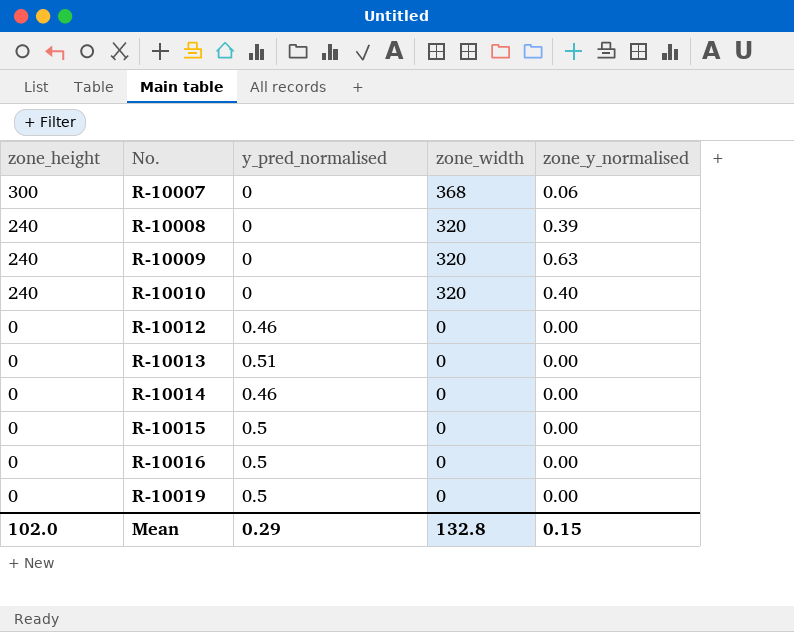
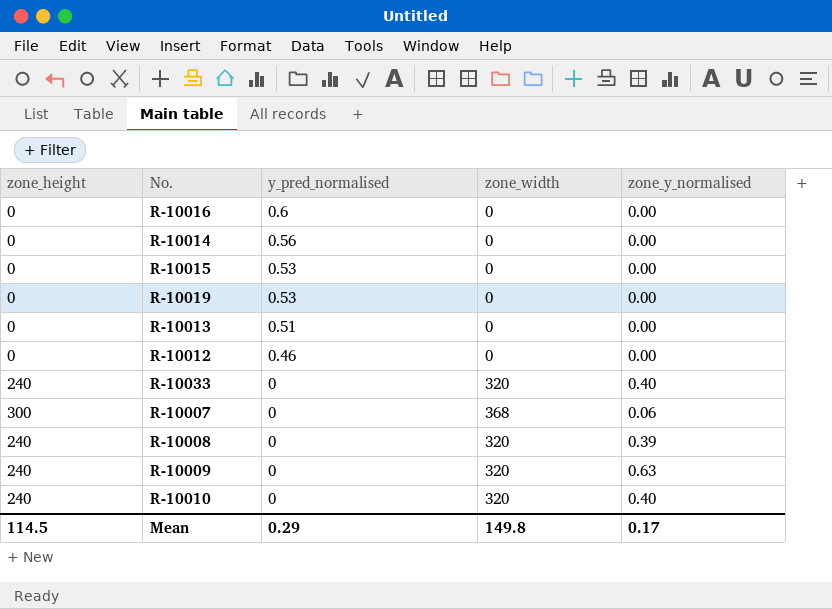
row order: zone_height descending -> y_pred_normalised descending
R-10016 | y_pred_normalised: 0.5 -> 0.6
R-10014 | y_pred_normalised: 0.46 -> 0.56
R-10015 | y_pred_normalised: 0.5 -> 0.53
R-10019 | y_pred_normalised: 0.5 -> 0.53
row R-10033: none -> 240 | 0 | 320 | 0.40
Mean | zone_height: 102.0 -> 114.5
Mean | zone_width: 132.8 -> 149.8
Mean | zone_y_normalised: 0.15 -> 0.17

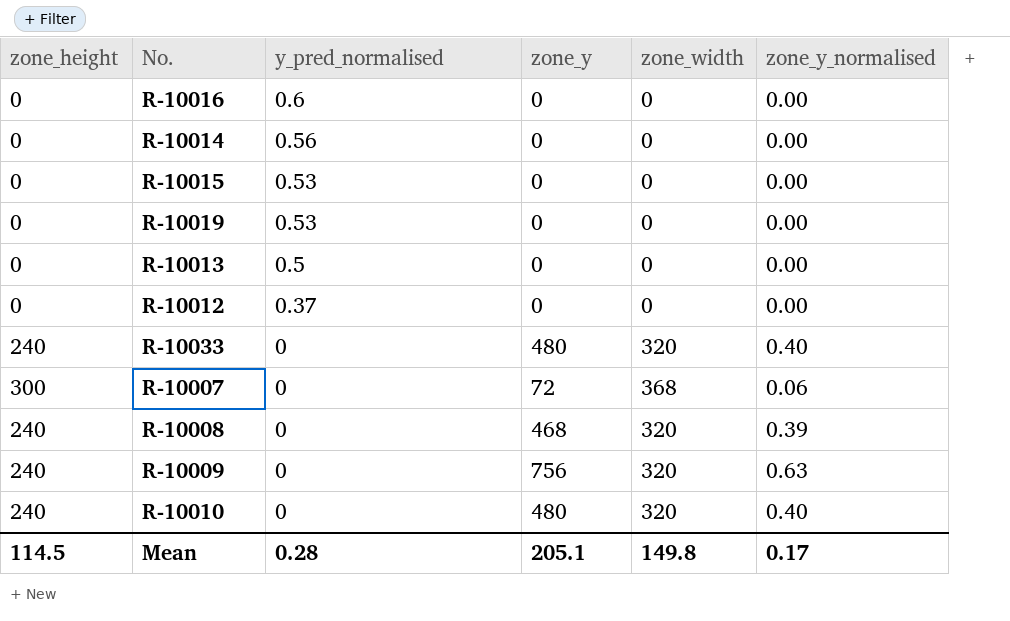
column zone_y | position: none -> 4
R-10013 | y_pred_normalised: 0.51 -> 0.5
R-10012 | y_pred_normalised: 0.46 -> 0.37
Mean | y_pred_normalised: 0.29 -> 0.28

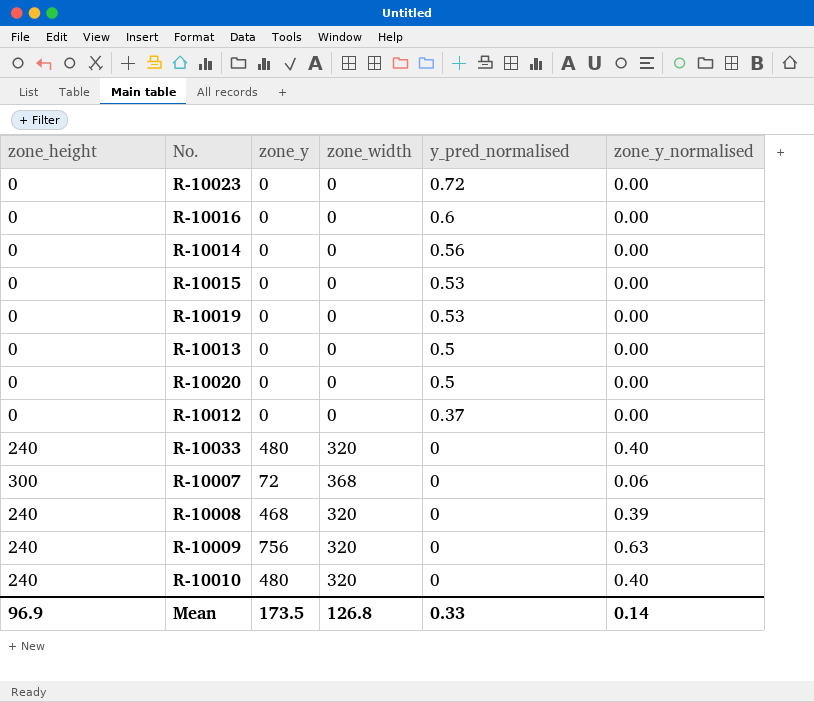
column y_pred_normalised | position: 3 -> 5
row R-10023: none -> 0 | 0 | 0 | 0.72 | 0.00
row R-10020: none -> 0 | 0 | 0 | 0.5 | 0.00
Mean | zone_height: 114.5 -> 96.9
Mean | zone_y: 205.1 -> 173.5
Mean | zone_width: 149.8 -> 126.8
Mean | y_pred_normalised: 0.28 -> 0.33
Mean | zone_y_normalised: 0.17 -> 0.14

